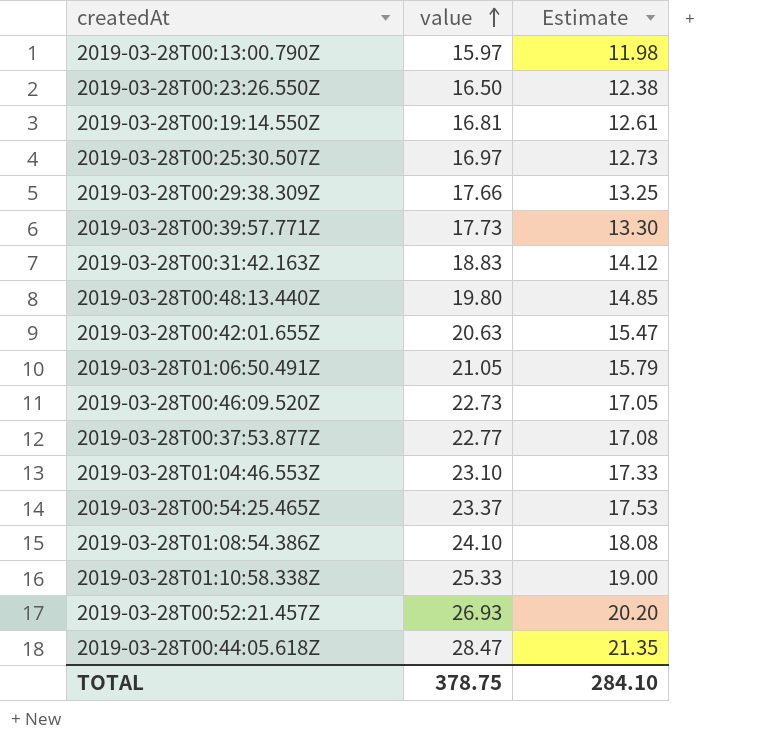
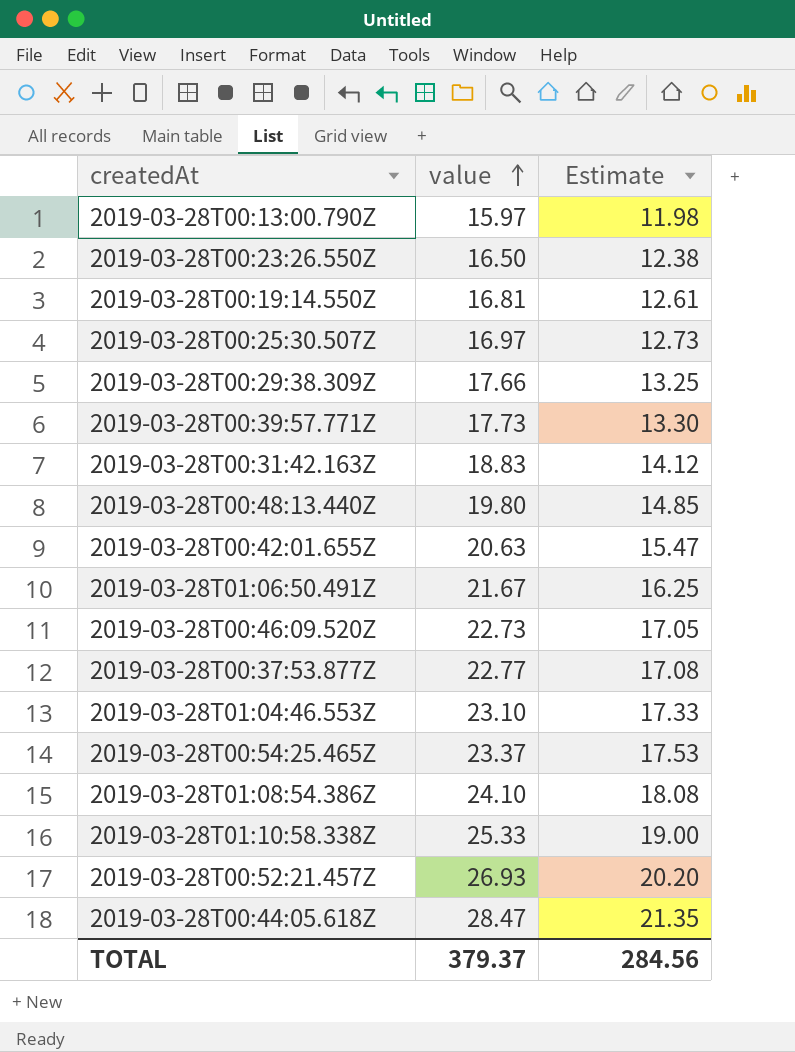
2019-03-28T01:06:50.491Z | value: 21.05 -> 21.67
2019-03-28T01:06:50.491Z | Estimate: 15.79 -> 16.25
TOTAL | value: 378.75 -> 379.37
TOTAL | Estimate: 284.10 -> 284.56

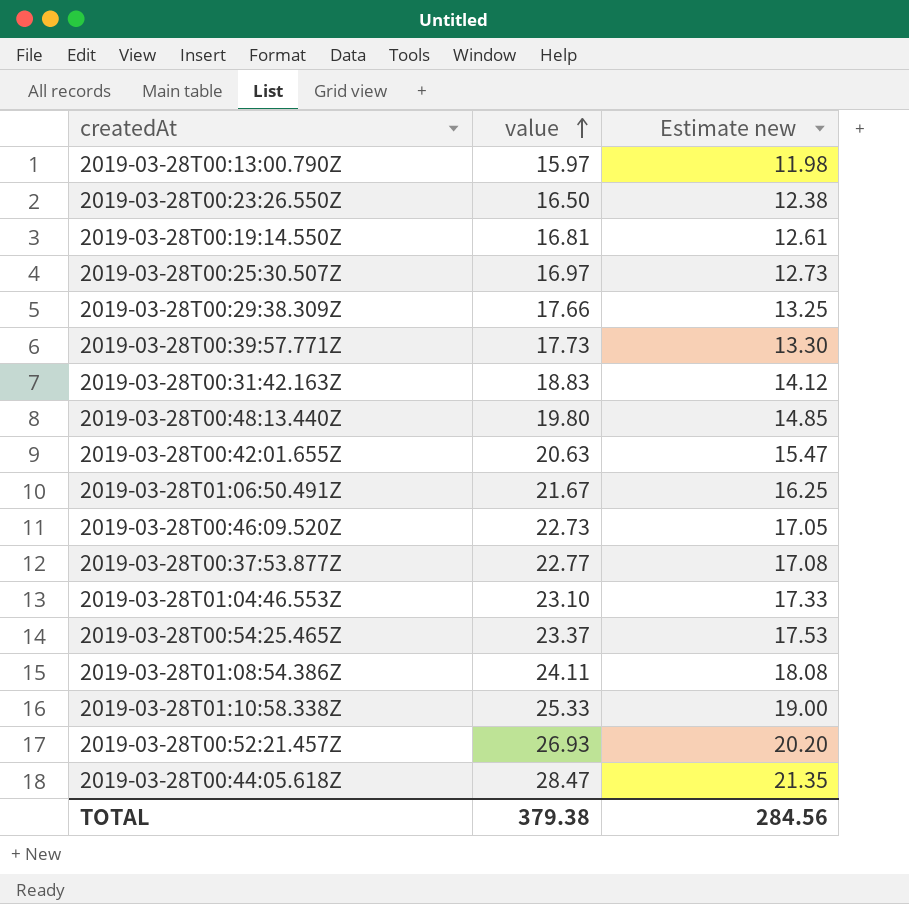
column name: Estimate -> Estimate new
2019-03-28T01:08:54.386Z | value: 24.10 -> 24.11
TOTAL | value: 379.37 -> 379.38

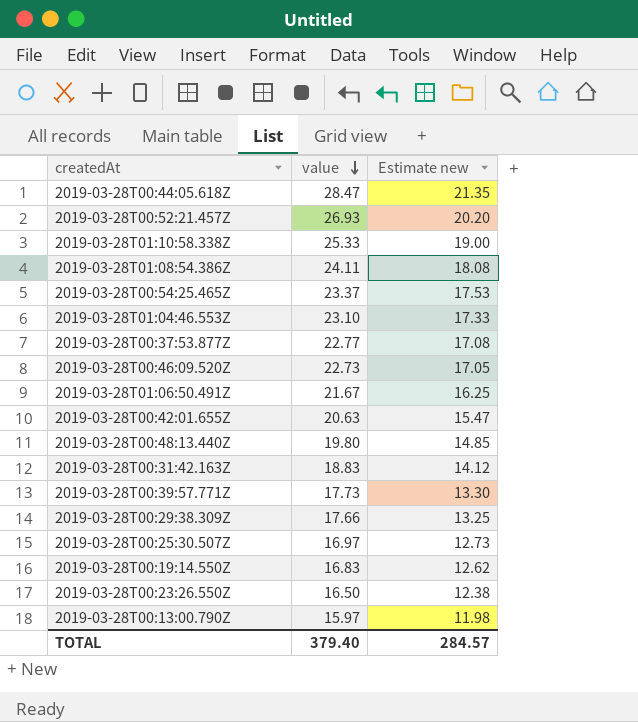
row order: value ascending -> value descending
2019-03-28T00:19:14.550Z | value: 16.81 -> 16.83
2019-03-28T00:19:14.550Z | Estimate new: 12.61 -> 12.62
TOTAL | value: 379.38 -> 379.40
TOTAL | Estimate new: 284.56 -> 284.57

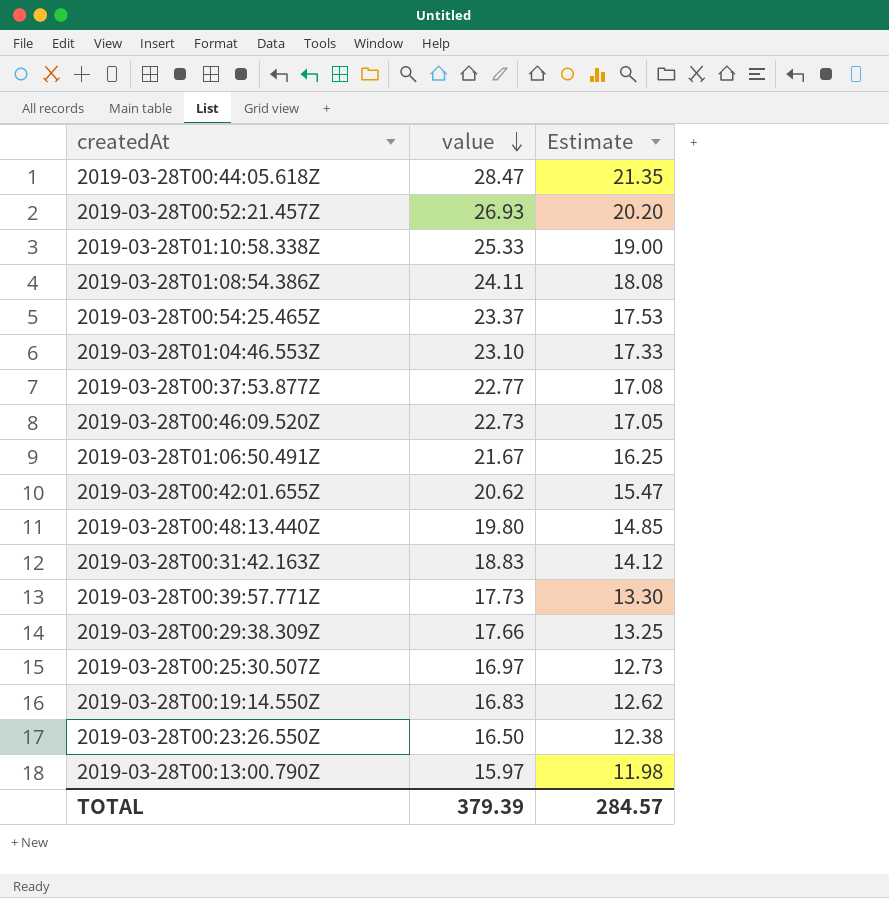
column name: Estimate new -> Estimate
2019-03-28T00:42:01.655Z | value: 20.63 -> 20.62
TOTAL | value: 379.40 -> 379.39

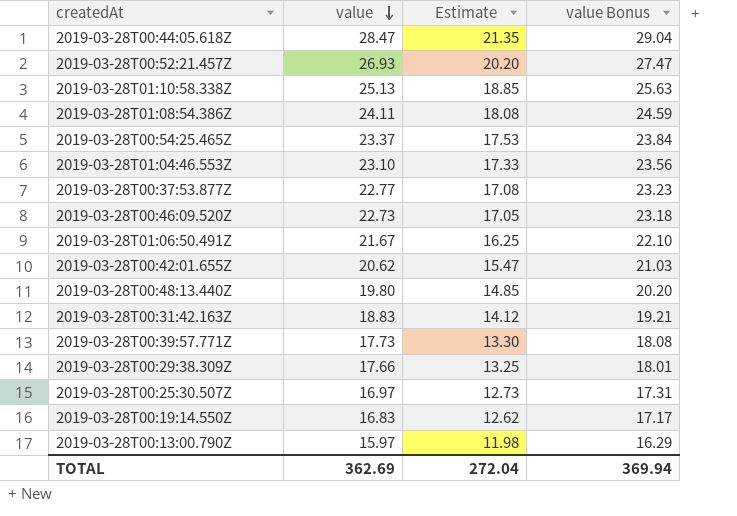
column value Bonus | formula: none -> [value] * 1.02
row 2019-03-28T00:23:26.550Z: 16.50 | 12.38 -> none
2019-03-28T01:10:58.338Z | value: 25.33 -> 25.13
2019-03-28T01:10:58.338Z | Estimate: 19.00 -> 18.85
TOTAL | value: 379.39 -> 362.69
TOTAL | Estimate: 284.57 -> 272.04

